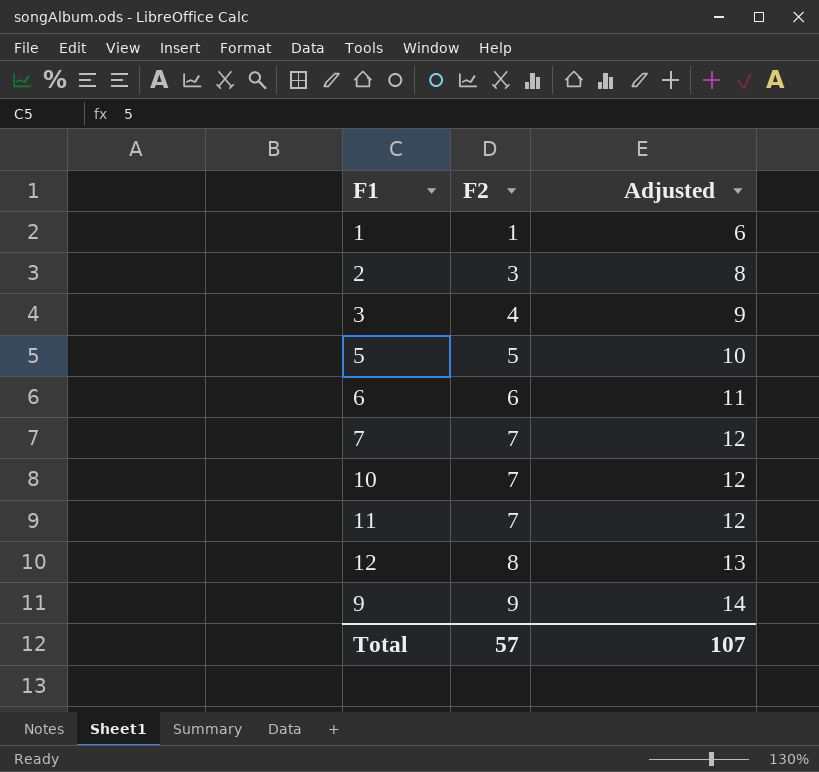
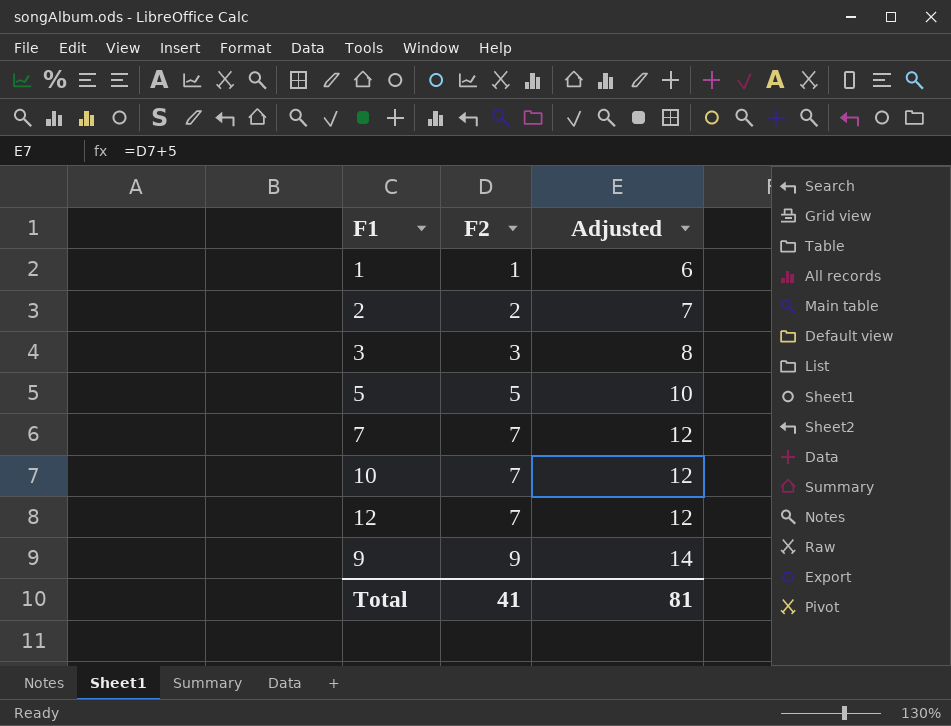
row 6: 6 | 11 -> none
row 11: 7 | 12 -> none
2 | F2: 3 -> 2
2 | Adjusted: 8 -> 7
3 | F2: 4 -> 3
3 | Adjusted: 9 -> 8
12 | F2: 8 -> 7
12 | Adjusted: 13 -> 12
Total | F2: 57 -> 41
Total | Adjusted: 107 -> 81

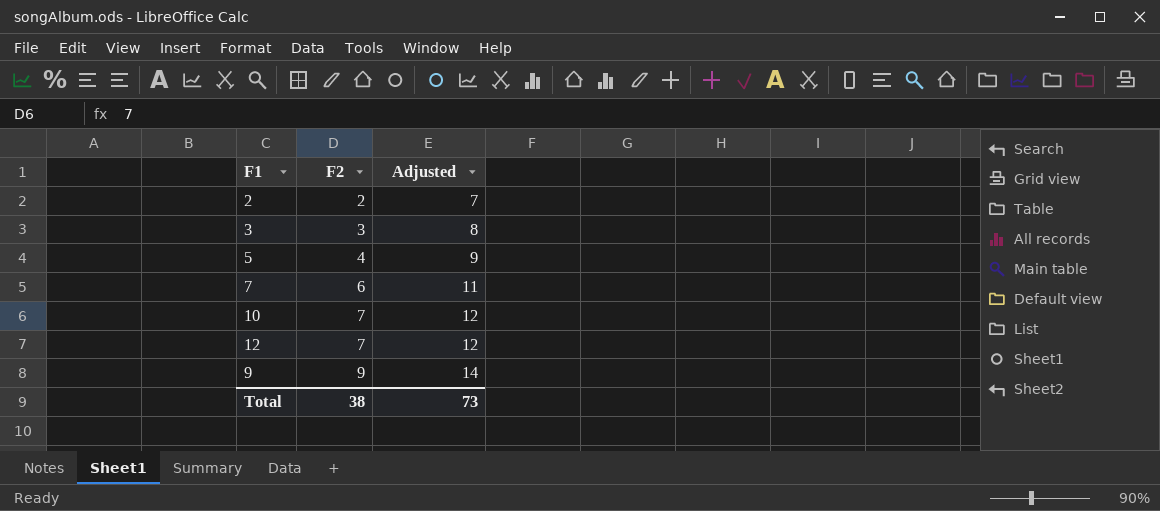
row 1: 1 | 6 -> none
5 | F2: 5 -> 4
5 | Adjusted: 10 -> 9
7 | F2: 7 -> 6
7 | Adjusted: 12 -> 11
Total | F2: 41 -> 38
Total | Adjusted: 81 -> 73

